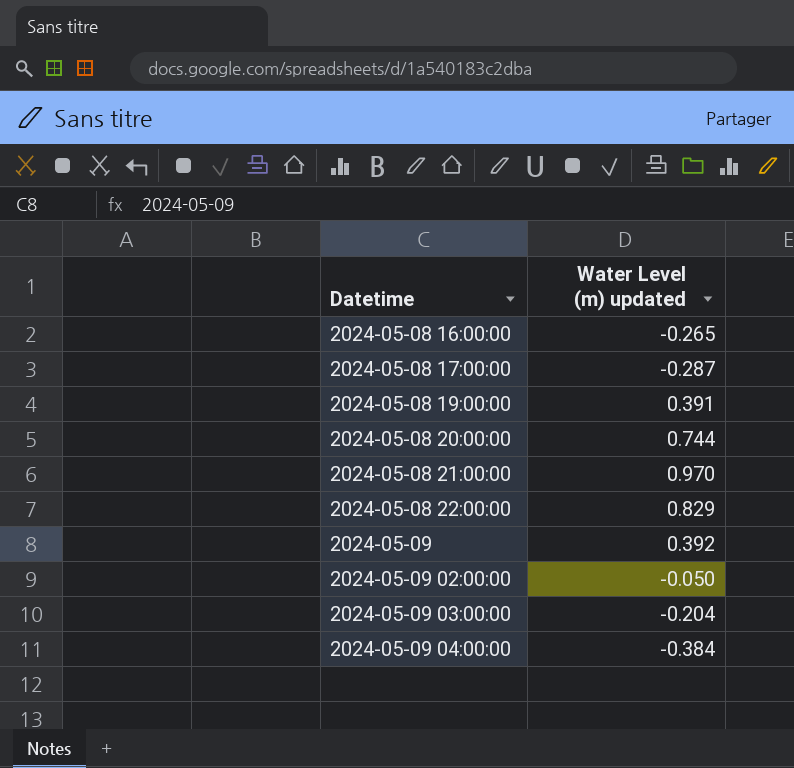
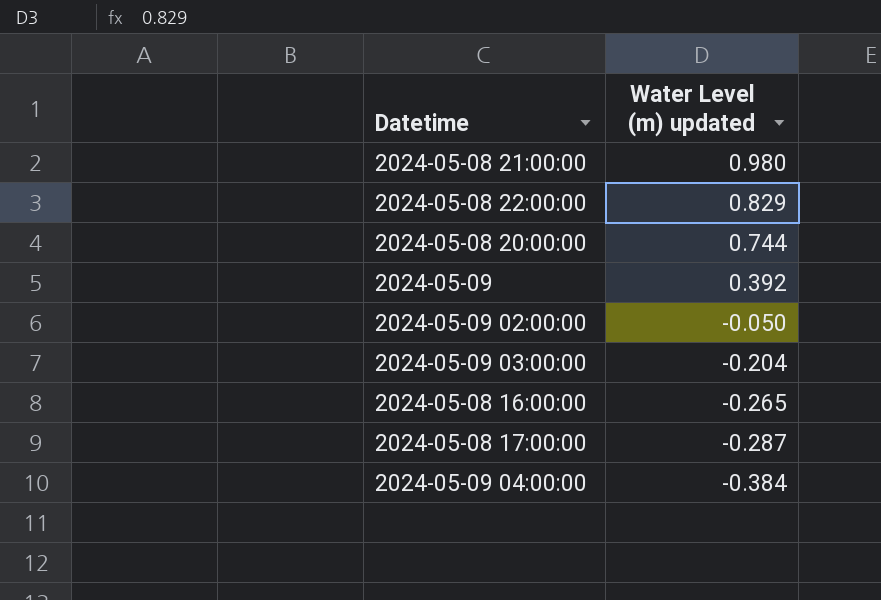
row order: Datetime ascending -> Water Level (m) updated descending
row 2024-05-08 19:00:00: 0.391 -> none
2024-05-08 21:00:00 | Water Level (m) updated: 0.970 -> 0.980

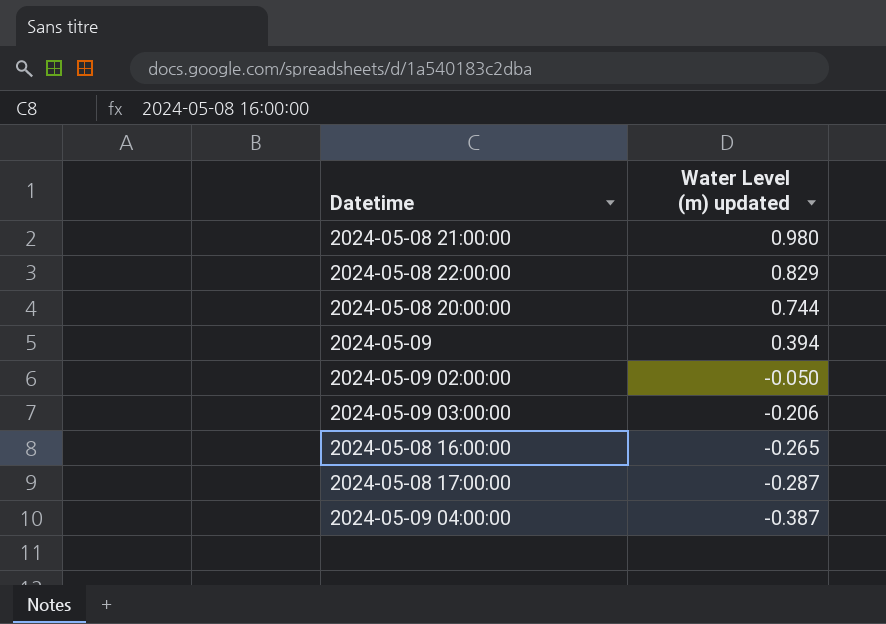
2024-05-09 | Water Level (m) updated: 0.392 -> 0.394
2024-05-09 03:00:00 | Water Level (m) updated: -0.204 -> -0.206
2024-05-09 04:00:00 | Water Level (m) updated: -0.384 -> -0.387

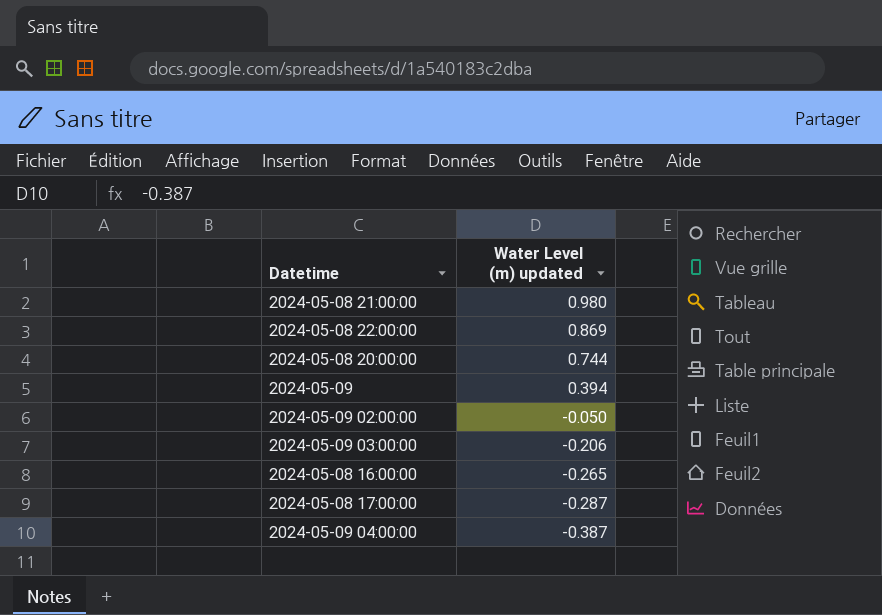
2024-05-08 22:00:00 | Water Level (m) updated: 0.829 -> 0.869

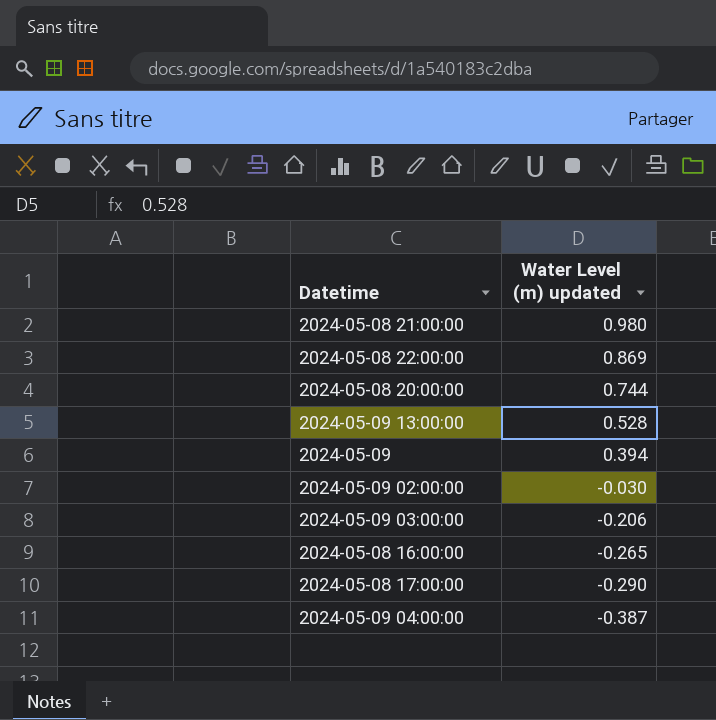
row 2024-05-09 13:00:00: none -> 0.528
2024-05-09 02:00:00 | Water Level (m) updated: -0.050 -> -0.030
2024-05-08 17:00:00 | Water Level (m) updated: -0.287 -> -0.290

